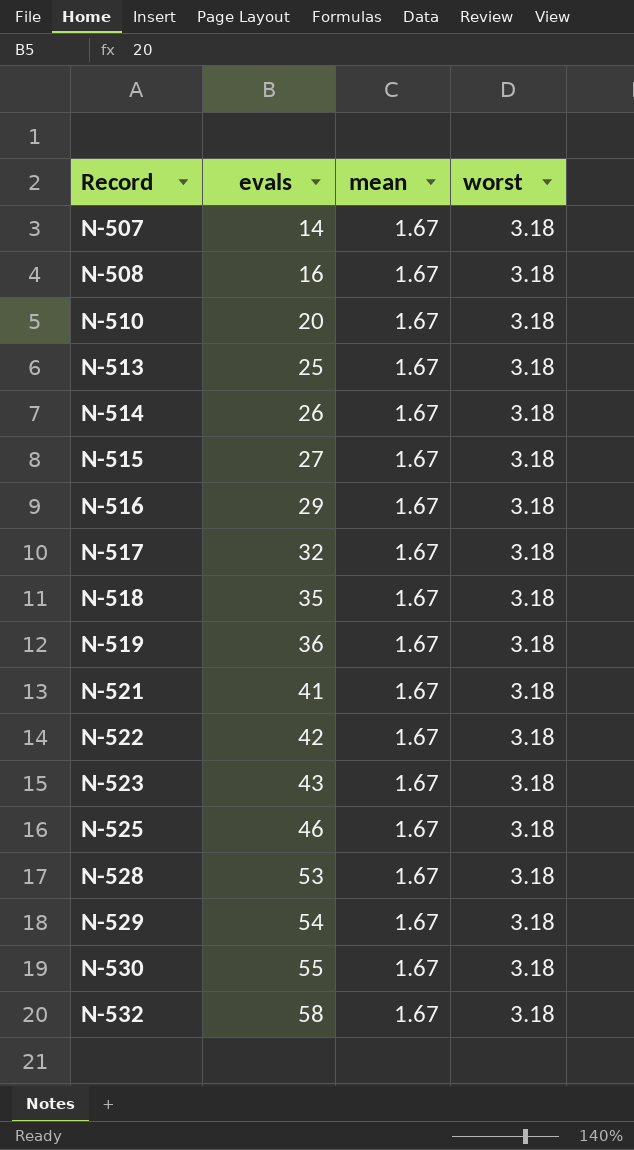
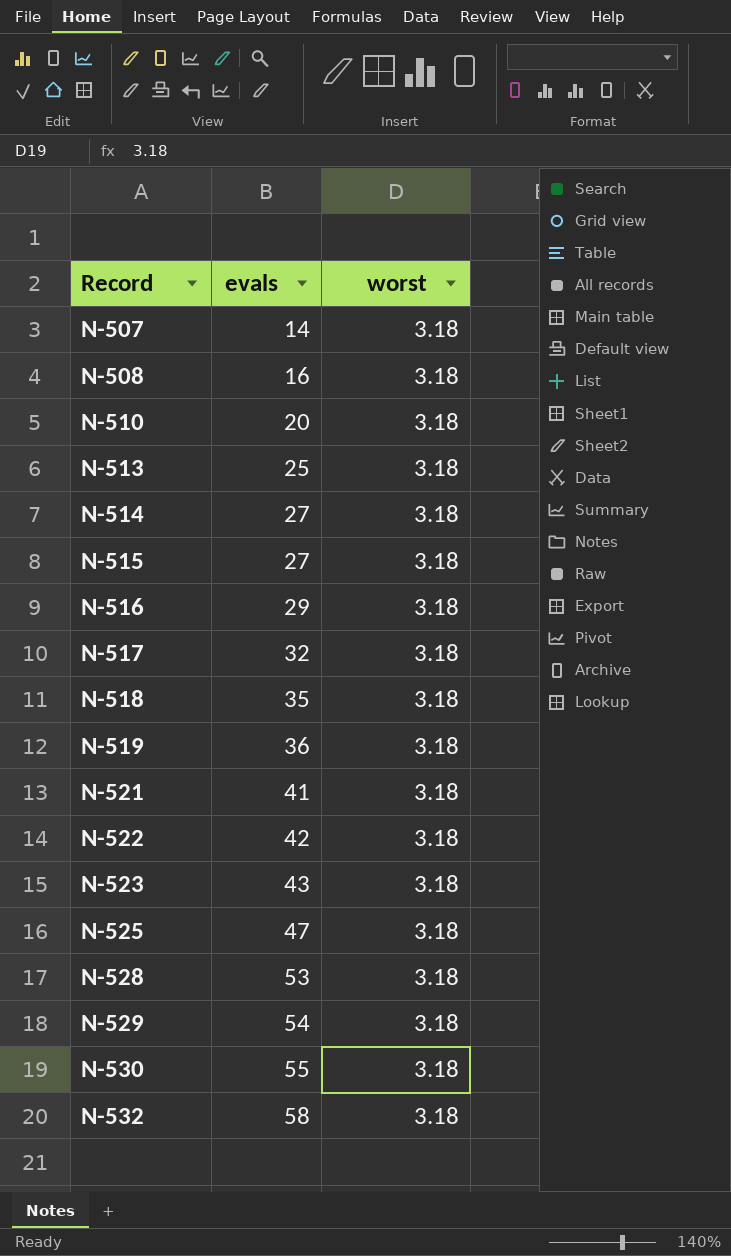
column mean | position: 3 -> none
N-514 | evals: 26 -> 27
N-525 | evals: 46 -> 47

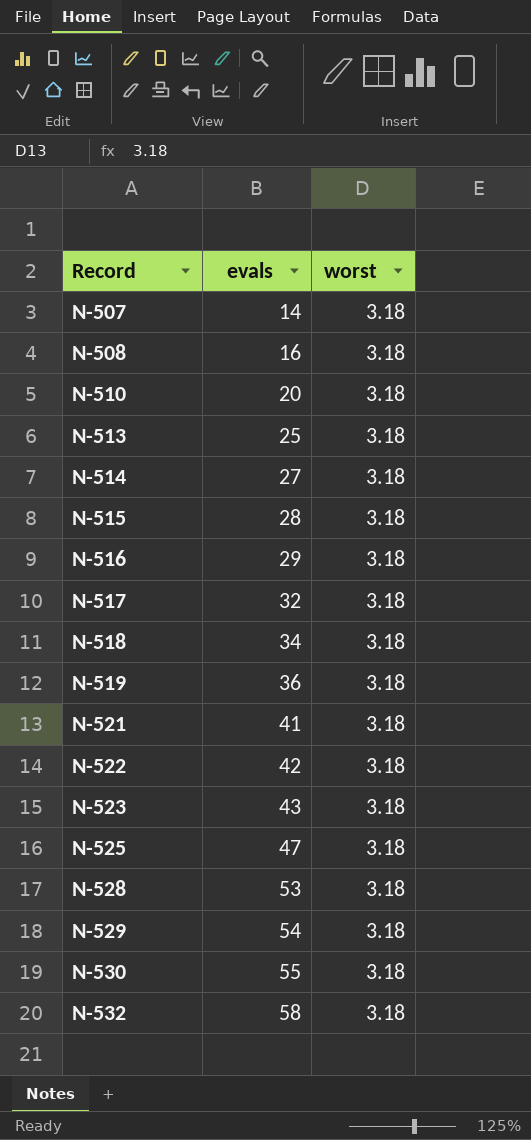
N-515 | evals: 27 -> 28
N-518 | evals: 35 -> 34

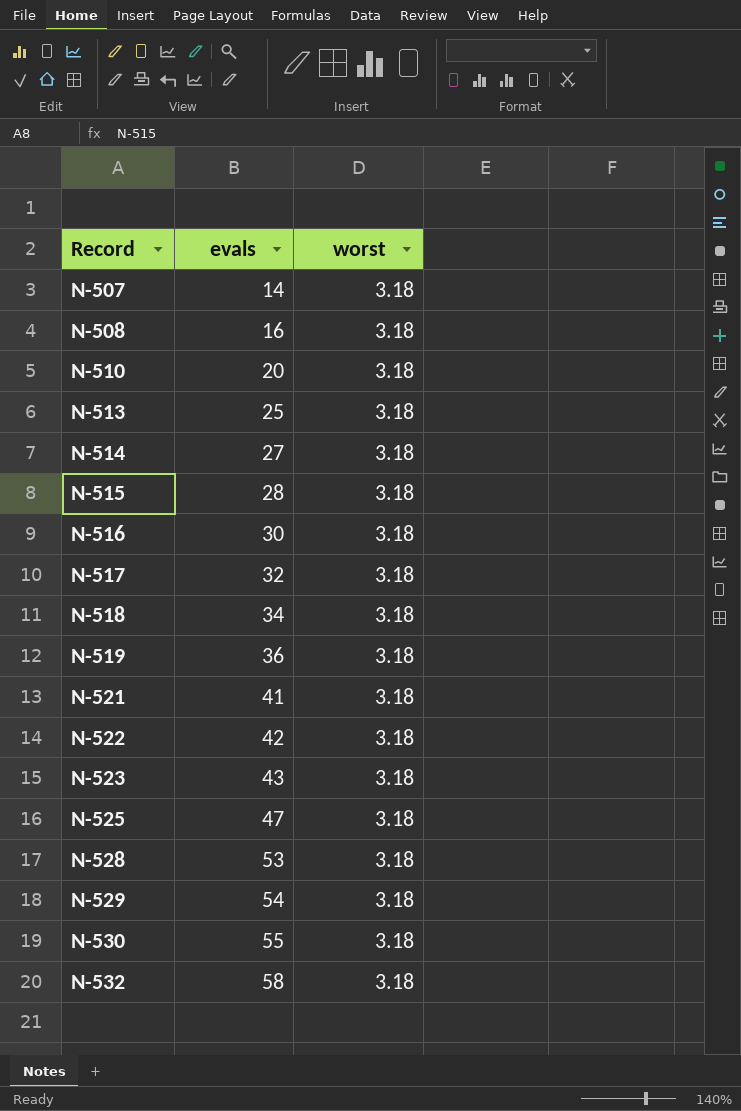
N-516 | evals: 29 -> 30

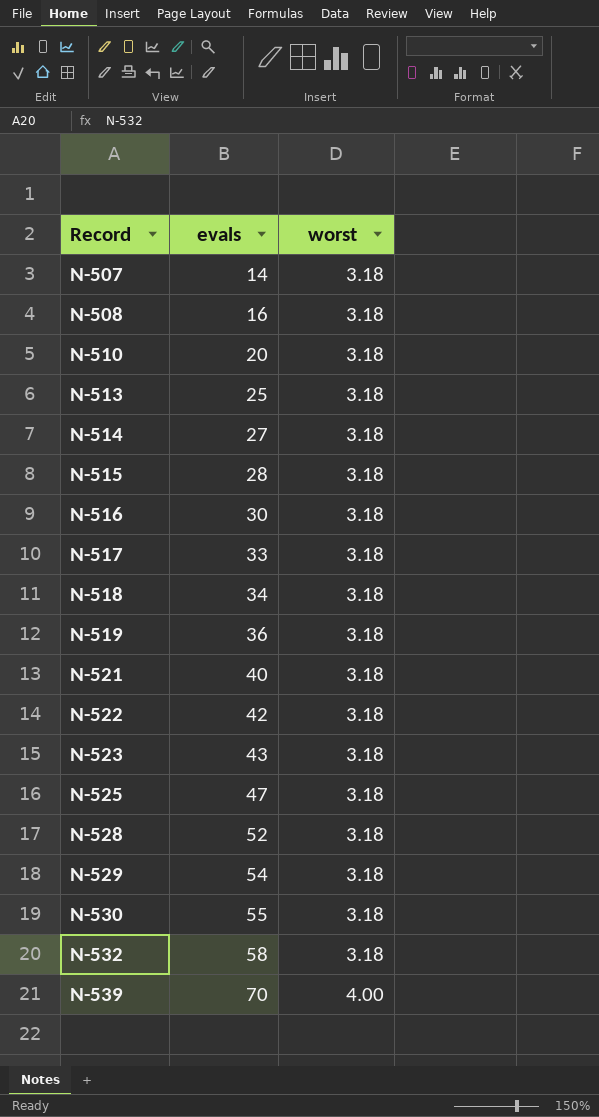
N-517 | evals: 32 -> 33
N-521 | evals: 41 -> 40
N-528 | evals: 53 -> 52
row N-539: none -> 70 | 4.00

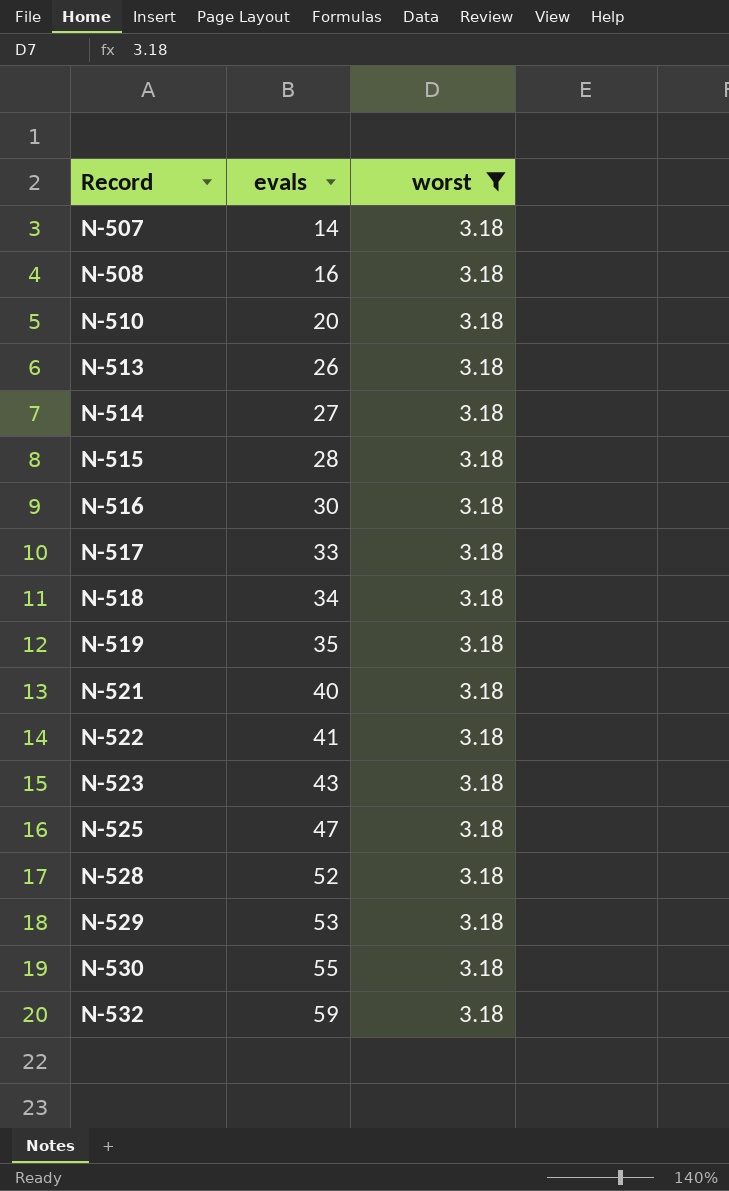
filter: none -> worst = 3.18
N-513 | evals: 25 -> 26
N-519 | evals: 36 -> 35
N-522 | evals: 42 -> 41
N-529 | evals: 54 -> 53
N-532 | evals: 58 -> 59

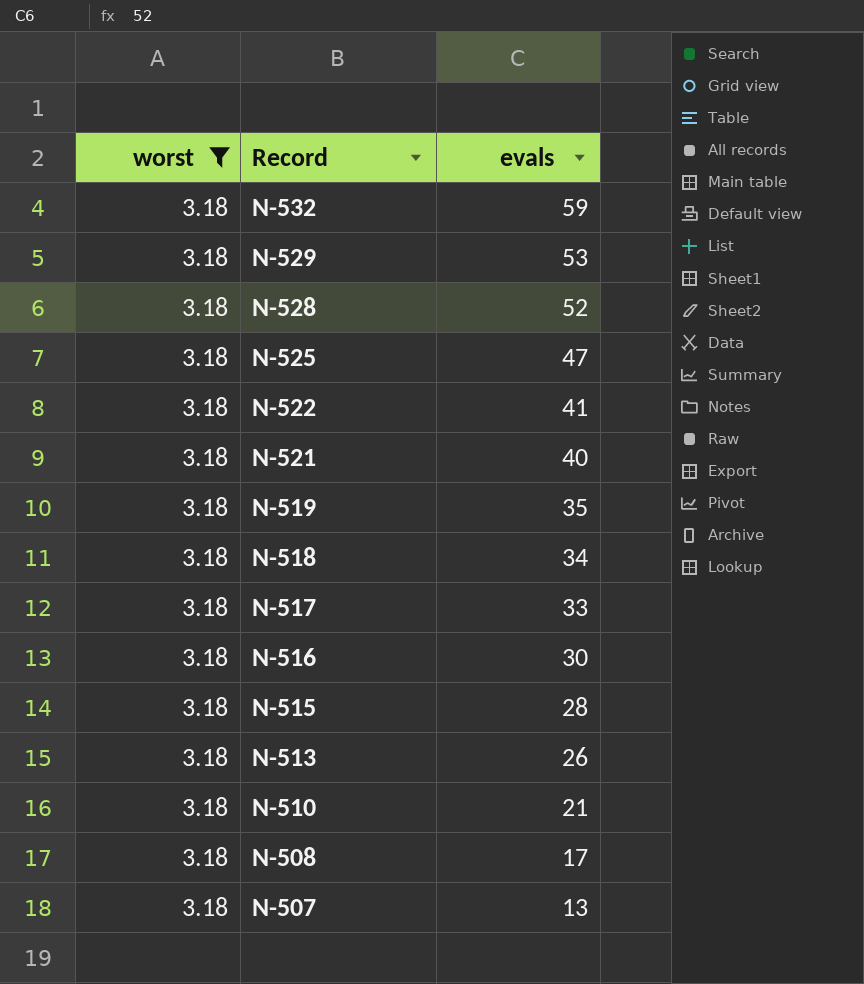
row order: Record ascending -> Record descending
column worst | position: 3 -> 1
row N-514: 27 | 3.18 -> none
row N-523: 43 | 3.18 -> none
row N-530: 55 | 3.18 -> none
N-510 | evals: 20 -> 21
N-508 | evals: 16 -> 17
N-507 | evals: 14 -> 13

